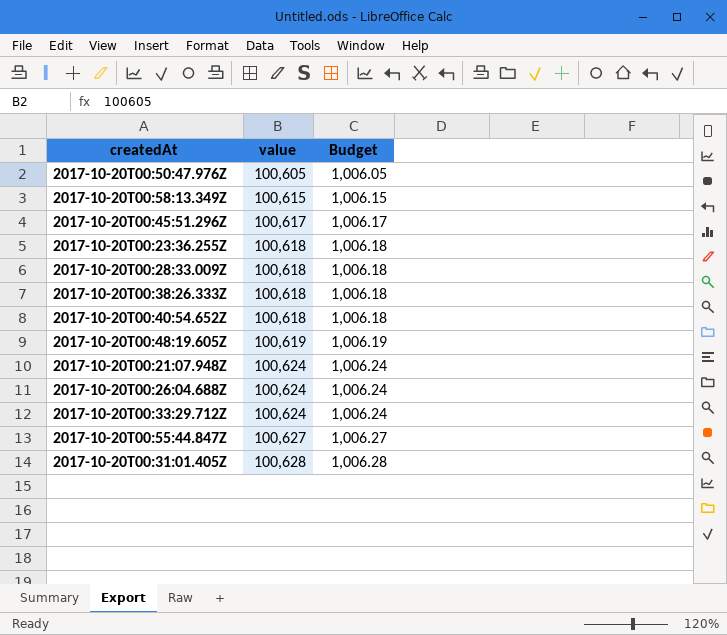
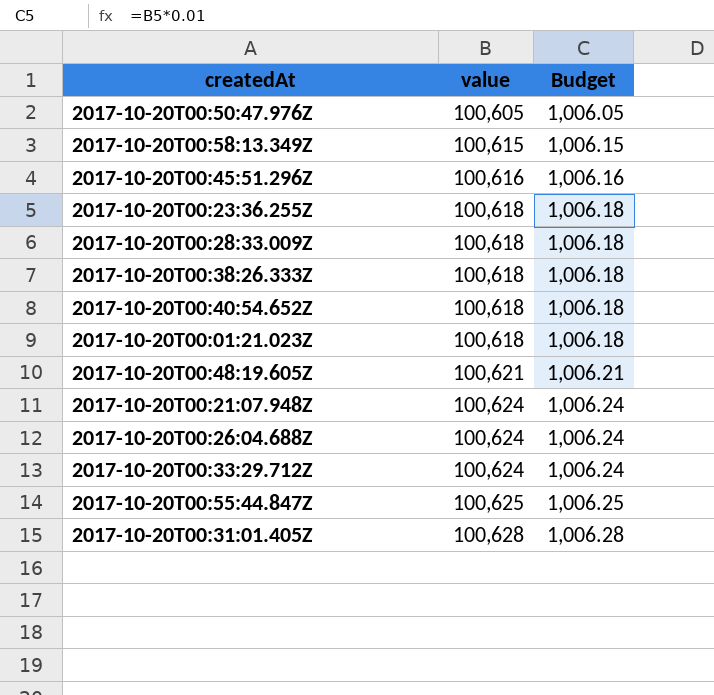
2017-10-20T00:45:51.296Z | value: 100,617 -> 100,616
2017-10-20T00:45:51.296Z | Budget: 1,006.17 -> 1,006.16
row 2017-10-20T00:01:21.023Z: none -> 100,618 | 1,006.18
2017-10-20T00:48:19.605Z | value: 100,619 -> 100,621
2017-10-20T00:48:19.605Z | Budget: 1,006.19 -> 1,006.21
2017-10-20T00:55:44.847Z | value: 100,627 -> 100,625
2017-10-20T00:55:44.847Z | Budget: 1,006.27 -> 1,006.25

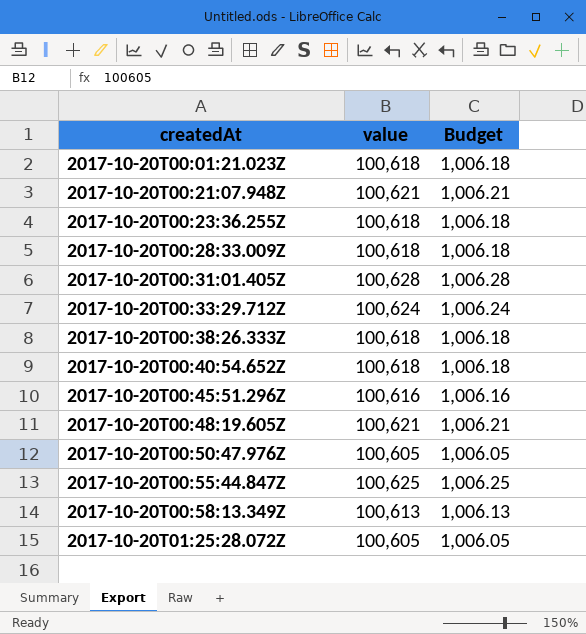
row order: value ascending -> createdAt ascending
row 2017-10-20T00:26:04.688Z: 100,624 | 1,006.24 -> none
2017-10-20T00:21:07.948Z | value: 100,624 -> 100,621
2017-10-20T00:21:07.948Z | Budget: 1,006.24 -> 1,006.21
2017-10-20T00:58:13.349Z | value: 100,615 -> 100,613
2017-10-20T00:58:13.349Z | Budget: 1,006.15 -> 1,006.13
row 2017-10-20T01:25:28.072Z: none -> 100,605 | 1,006.05

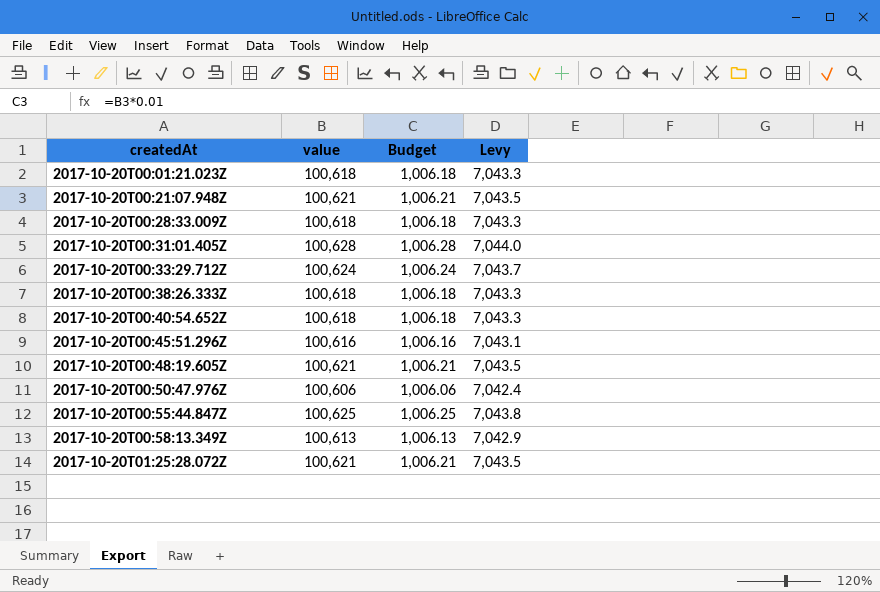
column Levy | formula: none -> [value] * 0.07
row 2017-10-20T00:23:36.255Z: 100,618 | 1,006.18 -> none
2017-10-20T00:50:47.976Z | value: 100,605 -> 100,606
2017-10-20T00:50:47.976Z | Budget: 1,006.05 -> 1,006.06
2017-10-20T01:25:28.072Z | value: 100,605 -> 100,621
2017-10-20T01:25:28.072Z | Budget: 1,006.05 -> 1,006.21

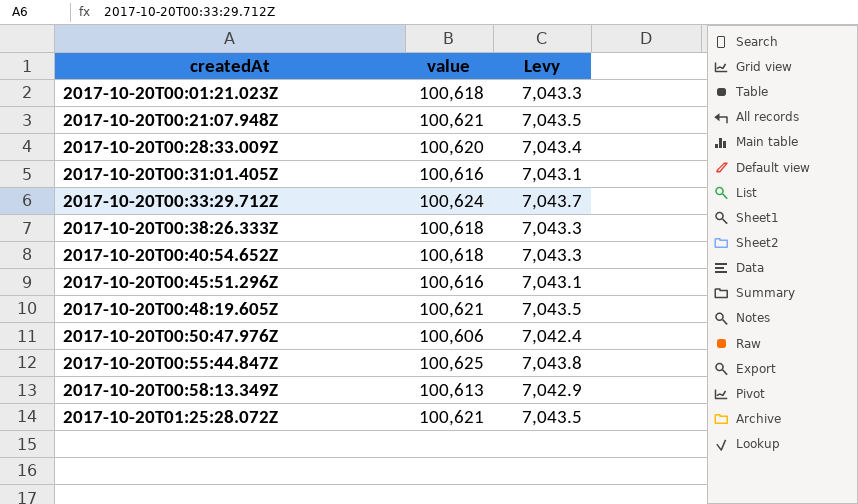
column Budget | formula: [value] * 0.01 -> none
2017-10-20T00:28:33.009Z | value: 100,618 -> 100,620
2017-10-20T00:28:33.009Z | Levy: 7,043.3 -> 7,043.4
2017-10-20T00:31:01.405Z | value: 100,628 -> 100,616
2017-10-20T00:31:01.405Z | Levy: 7,044.0 -> 7,043.1

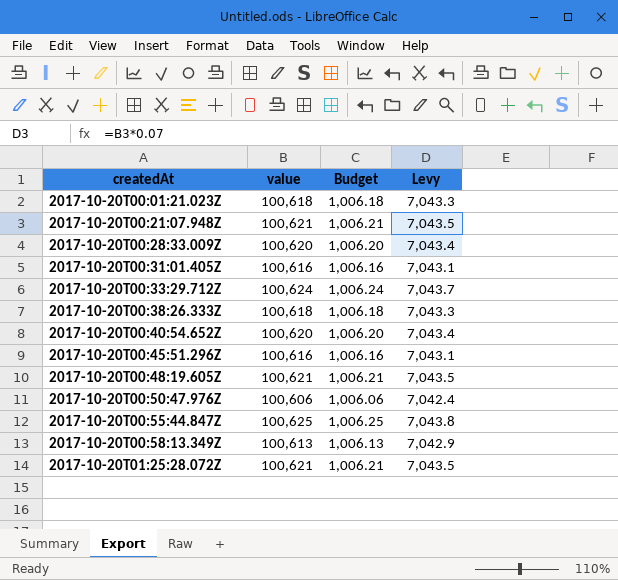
column Budget | formula: none -> [value] * 0.01
2017-10-20T00:40:54.652Z | value: 100,618 -> 100,620
2017-10-20T00:40:54.652Z | Levy: 7,043.3 -> 7,043.4

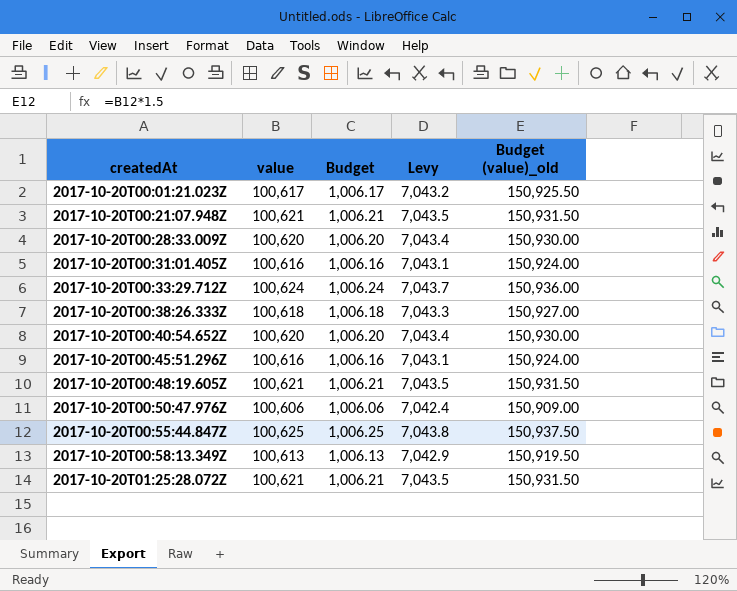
column Budget (value)_old | formula: none -> [value] * 1.5
2017-10-20T00:01:21.023Z | value: 100,618 -> 100,617
2017-10-20T00:01:21.023Z | Budget: 1,006.18 -> 1,006.17
2017-10-20T00:01:21.023Z | Levy: 7,043.3 -> 7,043.2

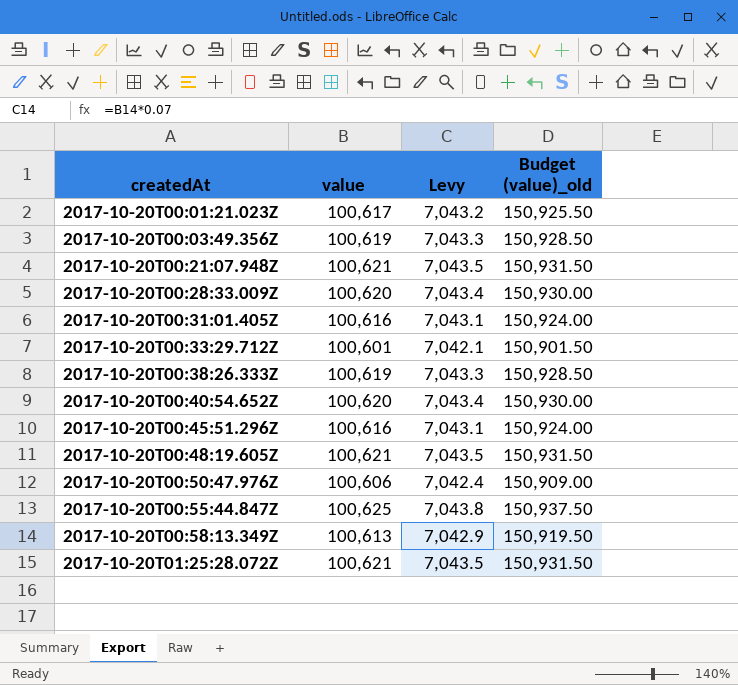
column Budget | formula: [value] * 0.01 -> none
row 2017-10-20T00:03:49.356Z: none -> 100,619 | 7,043.3 | 150,928.50
2017-10-20T00:33:29.712Z | value: 100,624 -> 100,601
2017-10-20T00:33:29.712Z | Levy: 7,043.7 -> 7,042.1
2017-10-20T00:33:29.712Z | Budget (value)_old: 150,936.00 -> 150,901.50
2017-10-20T00:38:26.333Z | value: 100,618 -> 100,619
2017-10-20T00:38:26.333Z | Budget (value)_old: 150,927.00 -> 150,928.50

